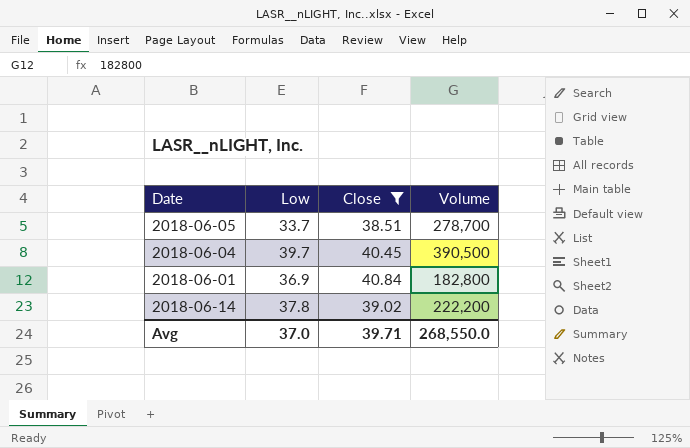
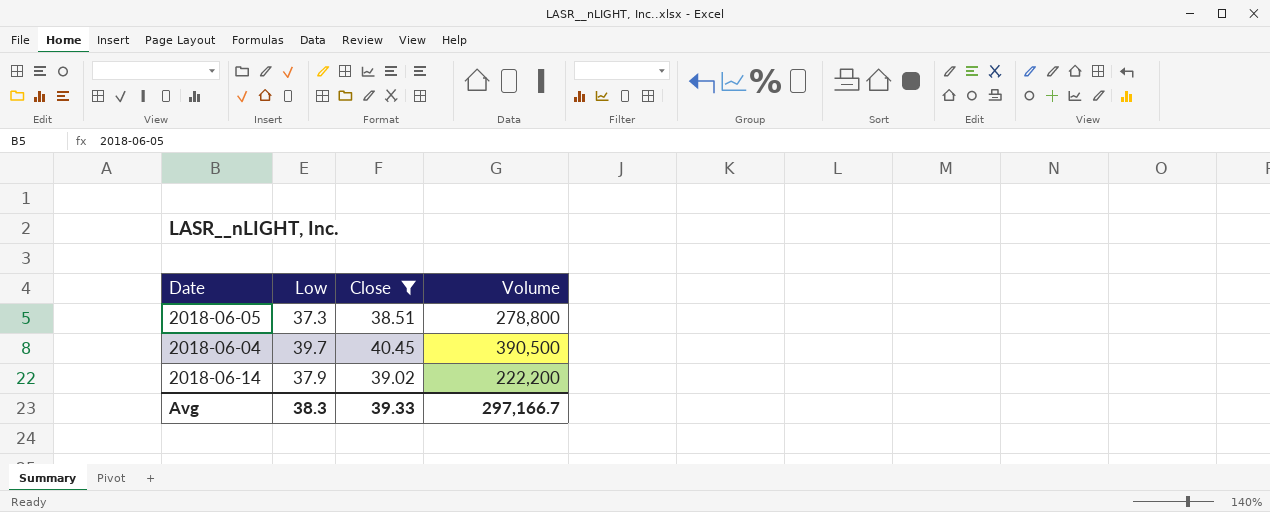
row 2018-06-01: 36.9 | 40.84 | 182,800 -> none
2018-06-05 | Low: 33.7 -> 37.3
2018-06-05 | Volume: 278,700 -> 278,800
2018-06-14 | Low: 37.8 -> 37.9
Avg | Low: 37.0 -> 38.3
Avg | Close: 39.71 -> 39.33
Avg | Volume: 268,550.0 -> 297,166.7

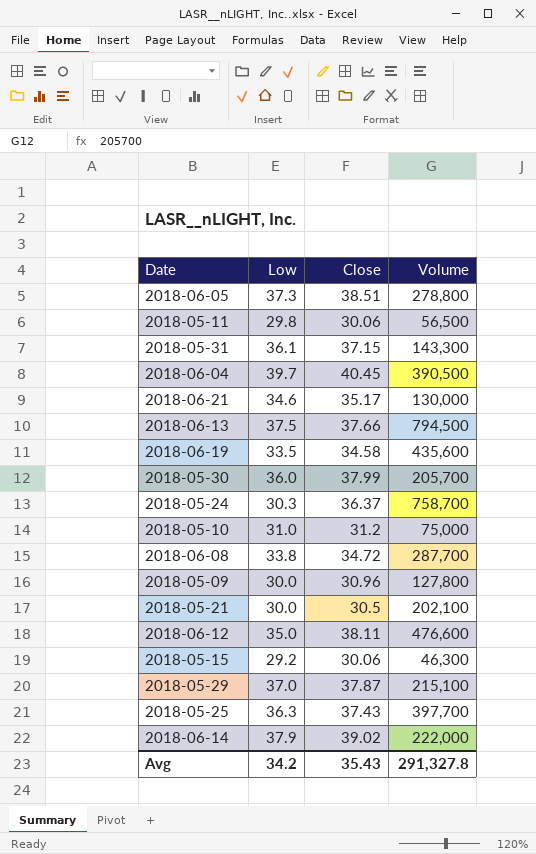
filter: Close >= 38.51 -> none
2018-06-14 | Volume: 222,200 -> 222,000
Avg | Low: 38.3 -> 34.2
Avg | Close: 39.33 -> 35.43
Avg | Volume: 297,166.7 -> 291,327.8

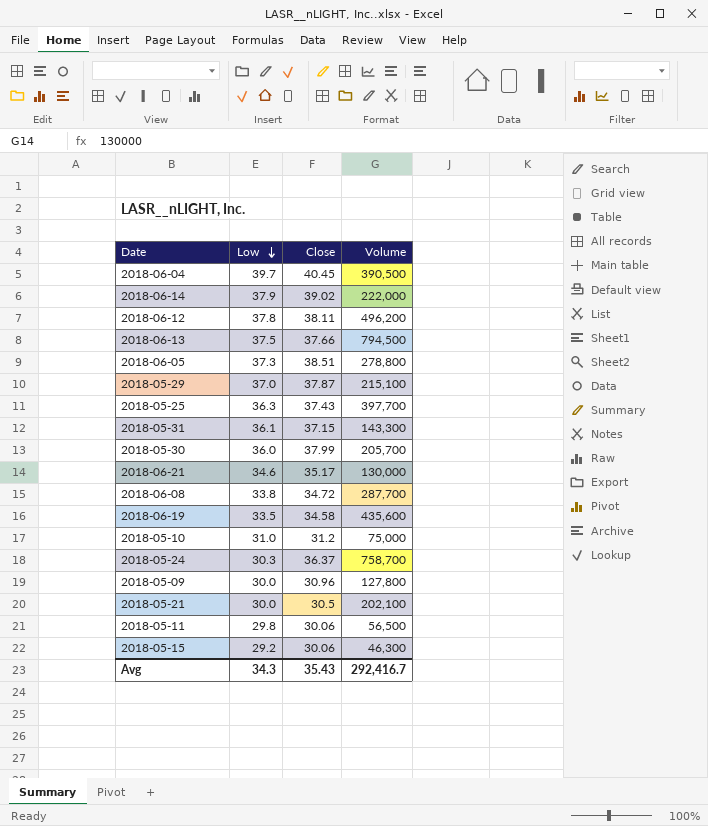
row order: none -> Low descending
2018-06-12 | Low: 35.0 -> 37.8
2018-06-12 | Volume: 476,600 -> 496,200
Avg | Low: 34.2 -> 34.3
Avg | Volume: 291,327.8 -> 292,416.7

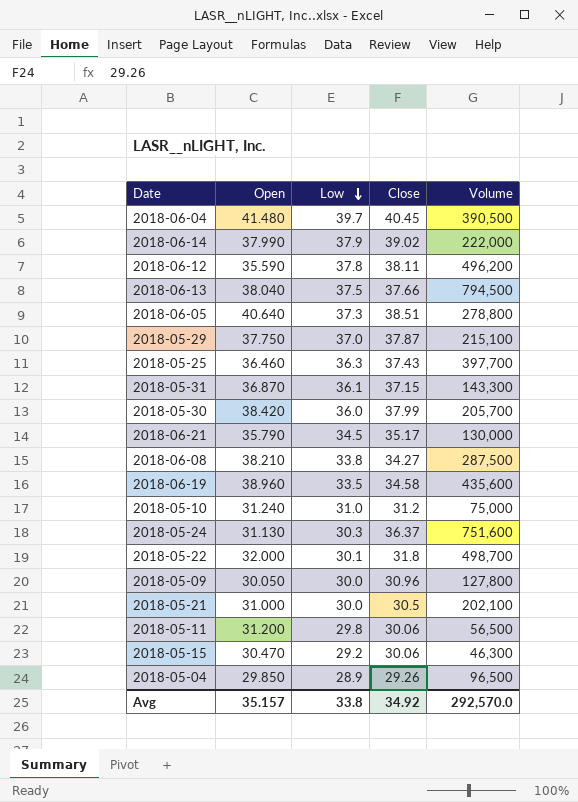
column Open | position: none -> 2
2018-06-21 | Low: 34.6 -> 34.5
2018-06-08 | Close: 34.72 -> 34.27
2018-06-08 | Volume: 287,700 -> 287,500
2018-05-24 | Volume: 758,700 -> 751,600
row 2018-05-22: none -> 32.000 | 30.1 | 31.8 | 498,700
row 2018-05-04: none -> 29.850 | 28.9 | 29.26 | 96,500
Avg | Low: 34.3 -> 33.8
Avg | Close: 35.43 -> 34.92
Avg | Volume: 292,416.7 -> 292,570.0

